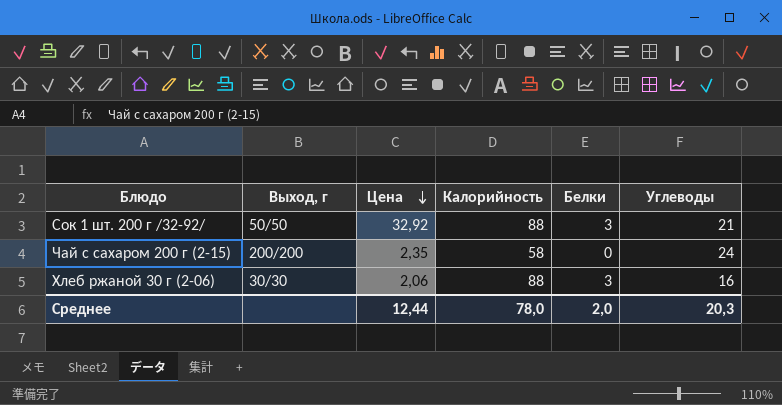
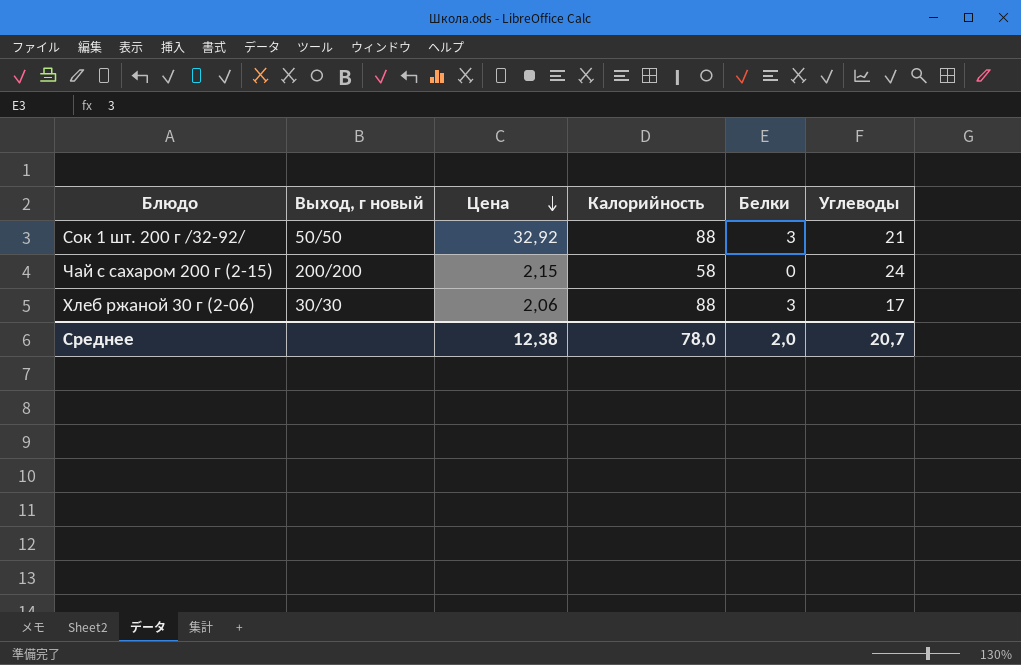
column name: Выход, г -> Выход, г новый
Чай с сахаром 200 г (2-15) | Цена: 2,35 -> 2,15
Хлеб ржаной 30 г (2-06) | Углеводы: 16 -> 17
Среднее | Цена: 12,44 -> 12,38
Среднее | Углеводы: 20,3 -> 20,7

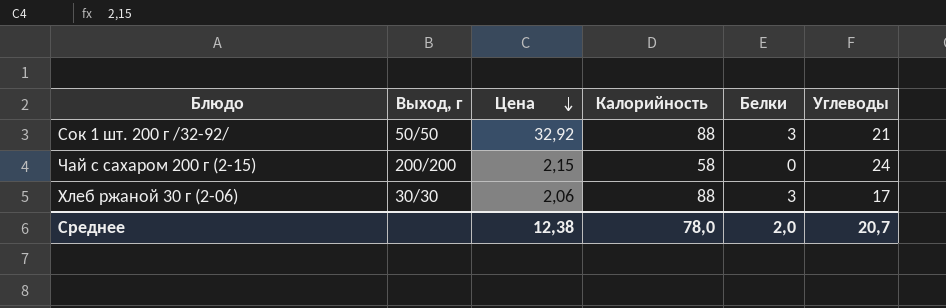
column name: Выход, г новый -> Выход, г

